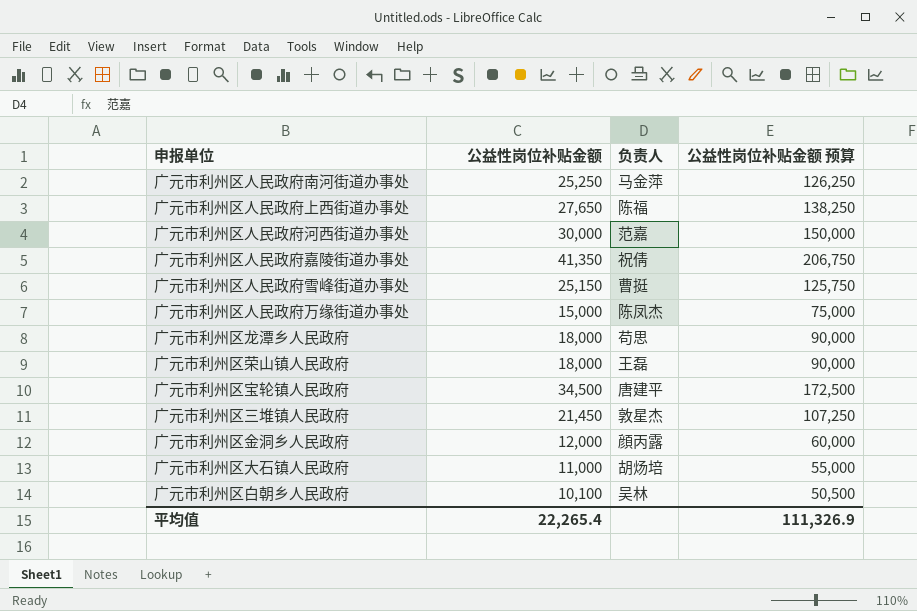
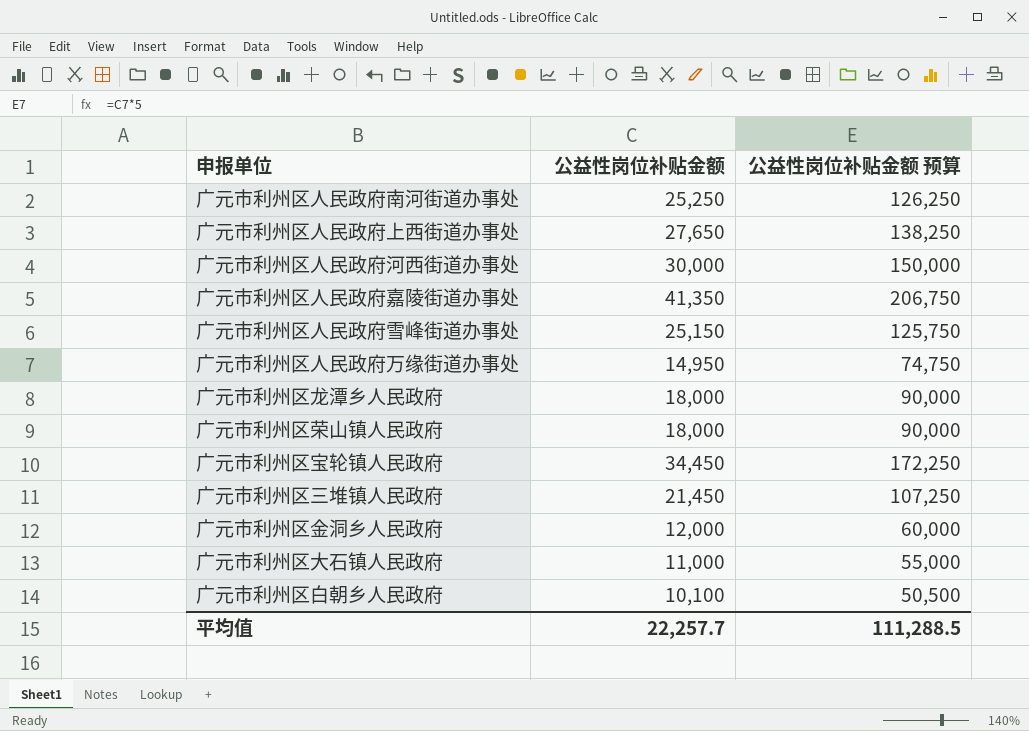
column 负责人 | position: 3 -> none
广元市利州区人民政府万缘街道办事处 | 公益性岗位补贴金额: 15,000 -> 14,950
广元市利州区人民政府万缘街道办事处 | 公益性岗位补贴金额 预算: 75,000 -> 74,750
广元市利州区宝轮镇人民政府 | 公益性岗位补贴金额: 34,500 -> 34,450
广元市利州区宝轮镇人民政府 | 公益性岗位补贴金额 预算: 172,500 -> 172,250
平均值 | 公益性岗位补贴金额: 22,265.4 -> 22,257.7
平均值 | 公益性岗位补贴金额 预算: 111,326.9 -> 111,288.5

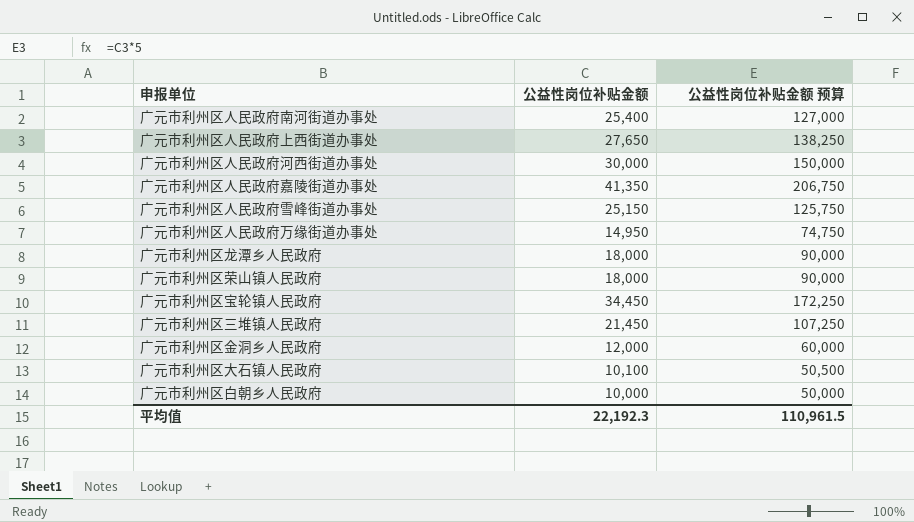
广元市利州区人民政府南河街道办事处 | 公益性岗位补贴金额: 25,250 -> 25,400
广元市利州区人民政府南河街道办事处 | 公益性岗位补贴金额 预算: 126,250 -> 127,000
广元市利州区大石镇人民政府 | 公益性岗位补贴金额: 11,000 -> 10,100
广元市利州区大石镇人民政府 | 公益性岗位补贴金额 预算: 55,000 -> 50,500
广元市利州区白朝乡人民政府 | 公益性岗位补贴金额: 10,100 -> 10,000
广元市利州区白朝乡人民政府 | 公益性岗位补贴金额 预算: 50,500 -> 50,000
平均值 | 公益性岗位补贴金额: 22,257.7 -> 22,192.3
平均值 | 公益性岗位补贴金额 预算: 111,288.5 -> 110,961.5

